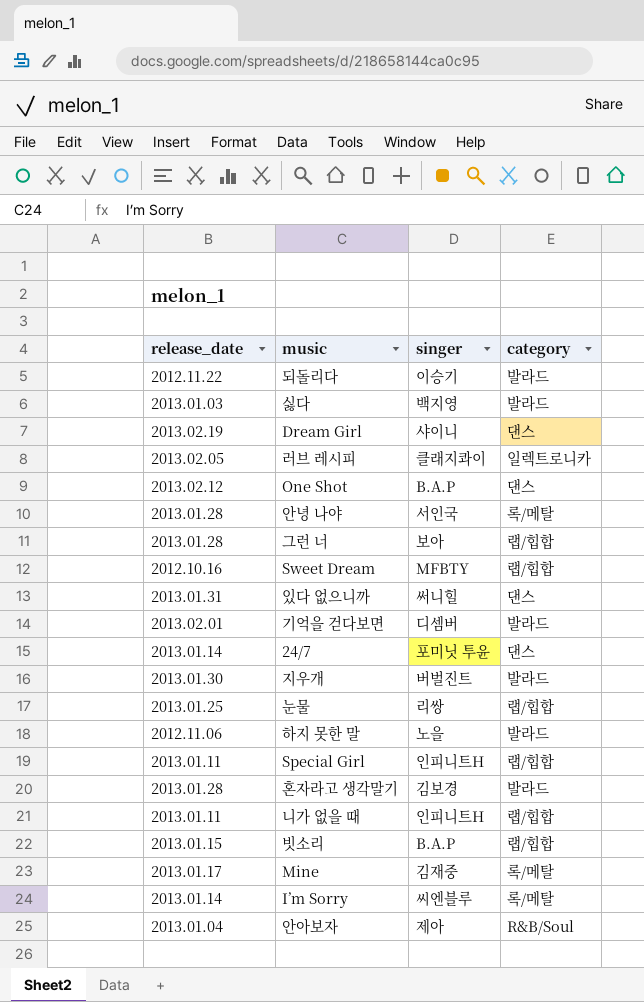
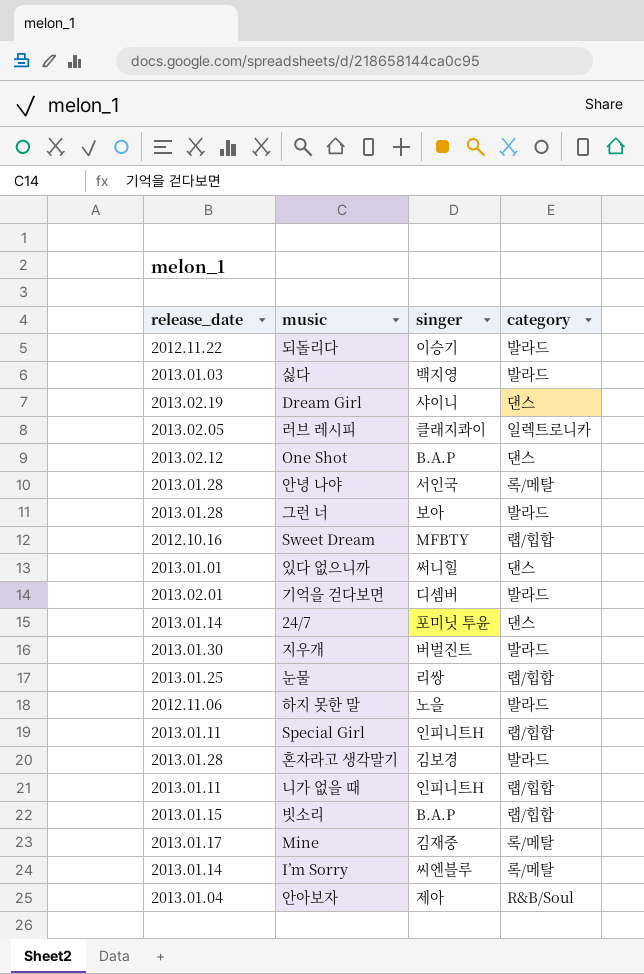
그런 너 | category: 랩/힙합 -> 발라드
있다 없으니까 | release_date: 2013.01.31 -> 2013.01.01

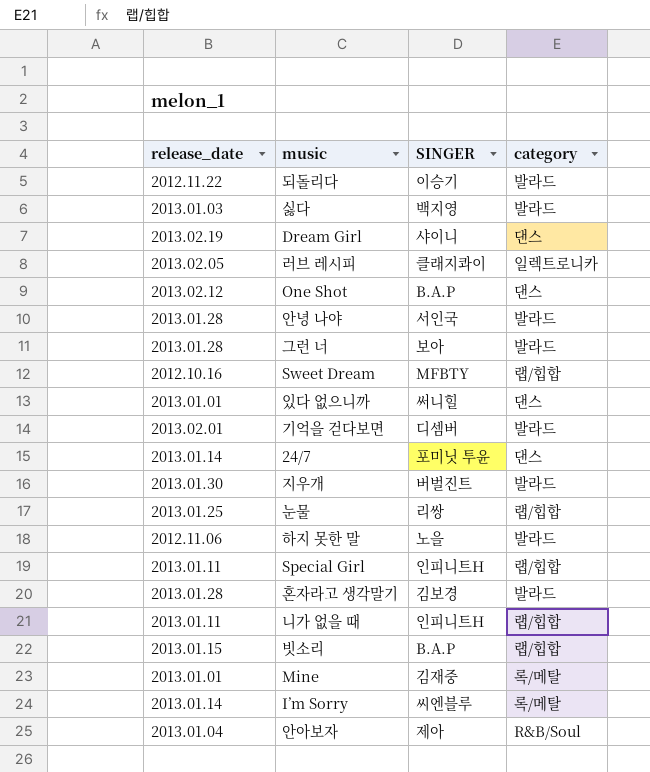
column name: singer -> SINGER
안녕 나야 | category: 록/메탈 -> 발라드
Mine | release_date: 2013.01.17 -> 2013.01.01

